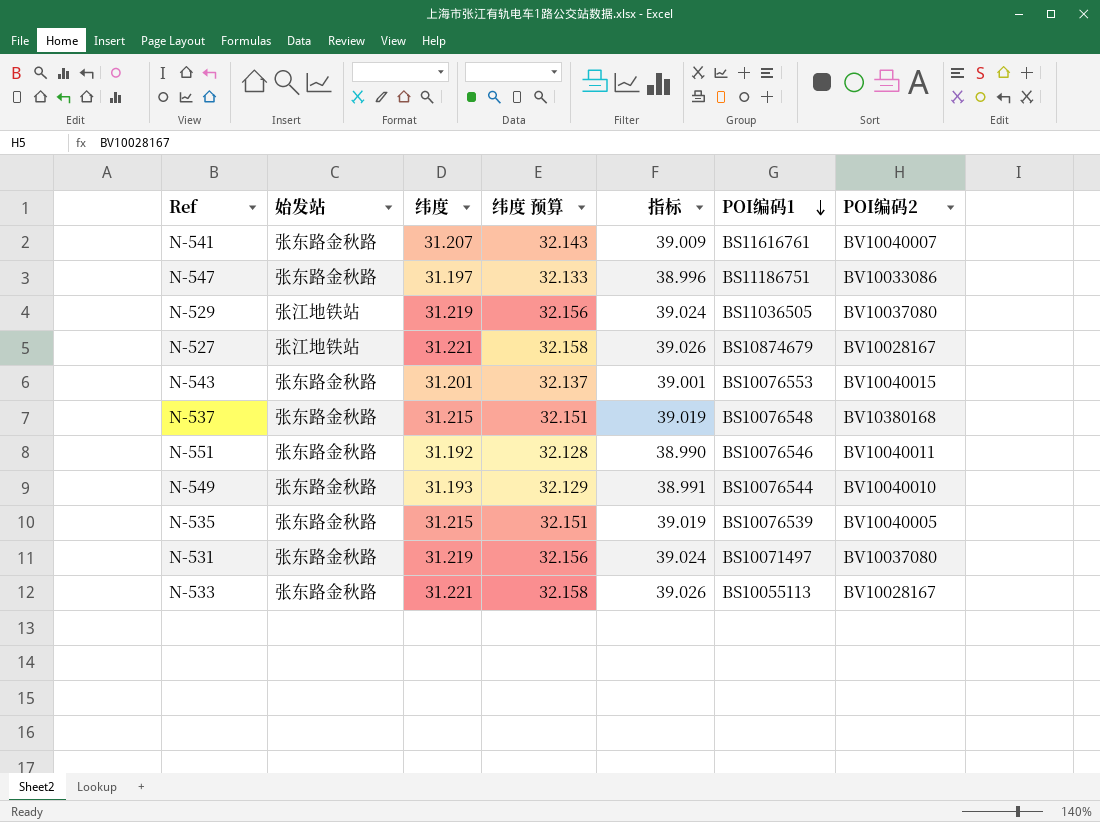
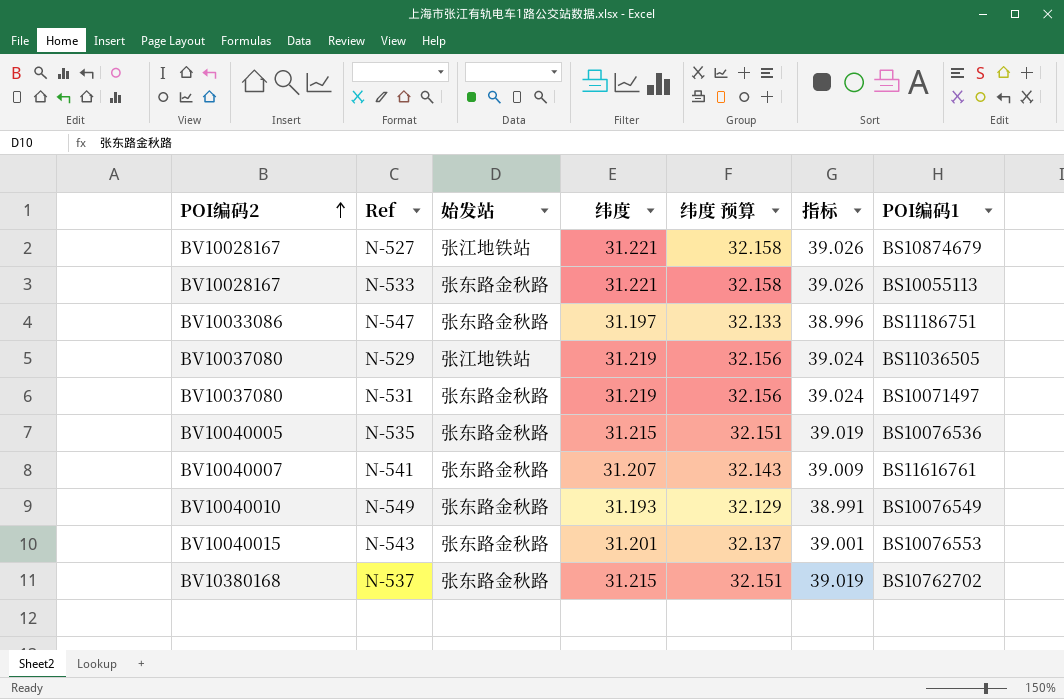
row order: POI编码1 descending -> POI编码2 ascending
column POI编码2 | position: 7 -> 1
row N-551: 张东路金秋路 | 31.192 | 32.128 | 38.990 | BS10076546 | BV10040011 -> none
N-535 | POI编码1: BS10076539 -> BS10076536
N-549 | POI编码1: BS10076544 -> BS10076549
N-537 | POI编码1: BS10076548 -> BS10762702

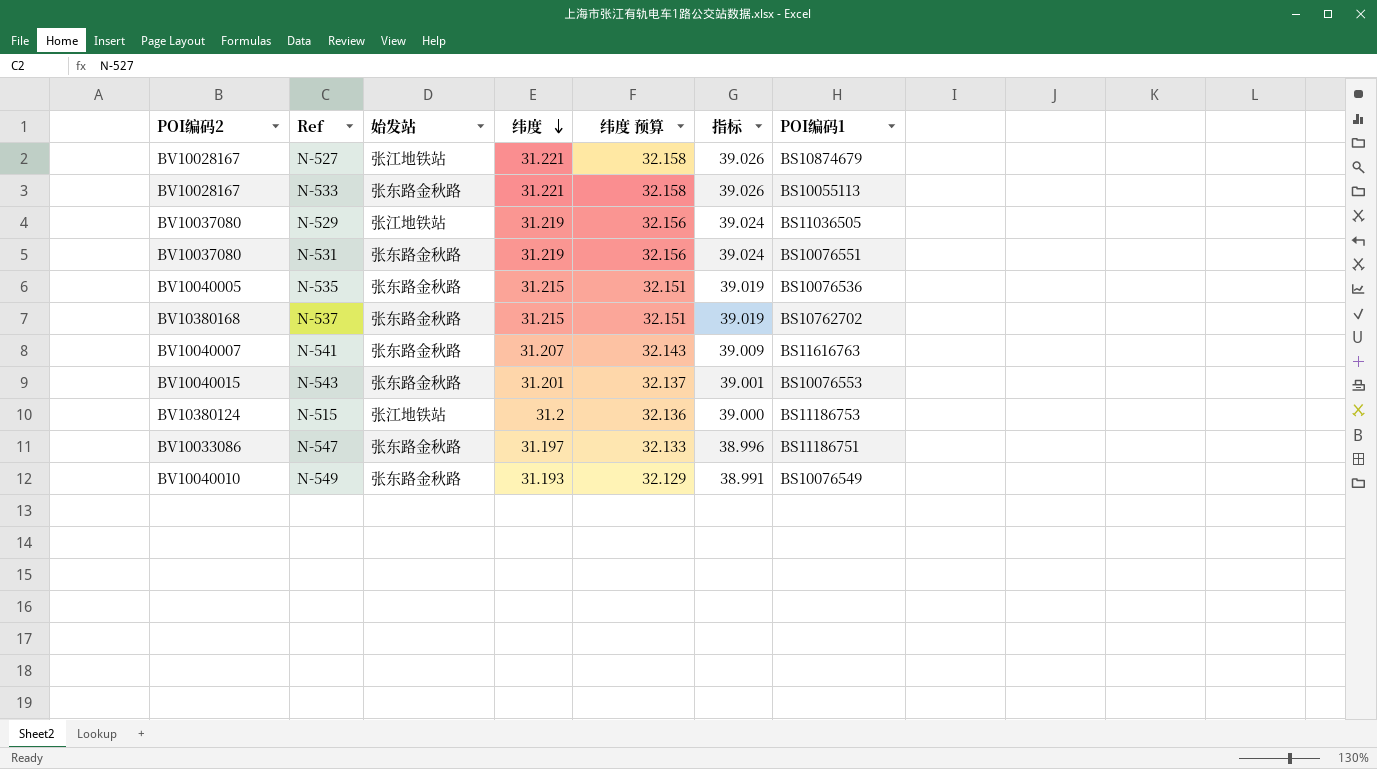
row order: POI编码2 ascending -> 纬度 descending
N-531 | POI编码1: BS10071497 -> BS10076551
N-541 | POI编码1: BS11616761 -> BS11616763
row N-515: none -> BV10380124 | 张江地铁站 | 31.2 | 32.136 | 39.000 | BS11186753

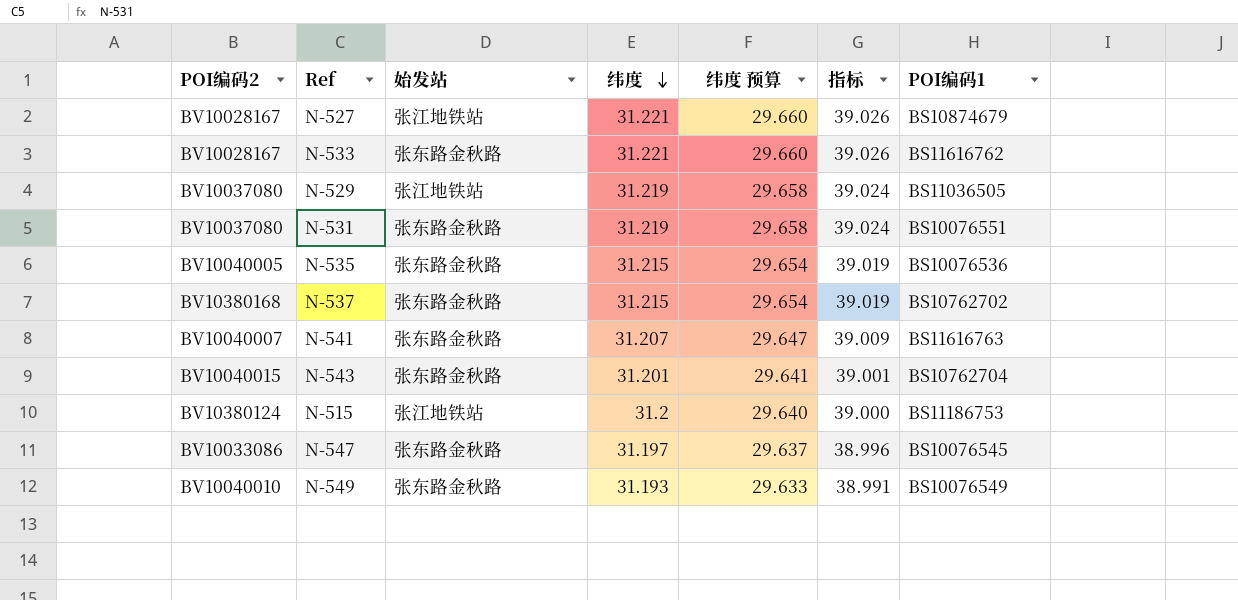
column 纬度 预算 | formula: [纬度] * 1.03 -> [纬度] * 0.95
N-533 | POI编码1: BS10055113 -> BS11616762
N-543 | POI编码1: BS10076553 -> BS10762704
N-547 | POI编码1: BS11186751 -> BS10076545

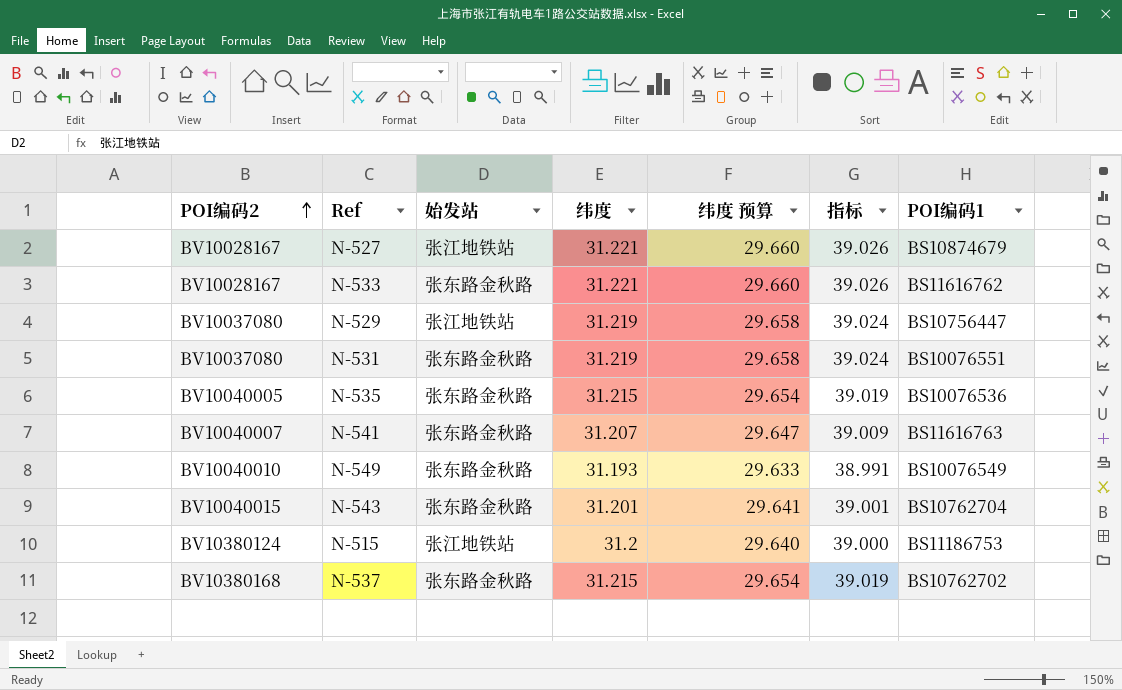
row order: 纬度 descending -> POI编码2 ascending
row N-547: BV10033086 | 张东路金秋路 | 31.197 | 29.637 | 38.996 | BS10076545 -> none
N-529 | POI编码1: BS11036505 -> BS10756447

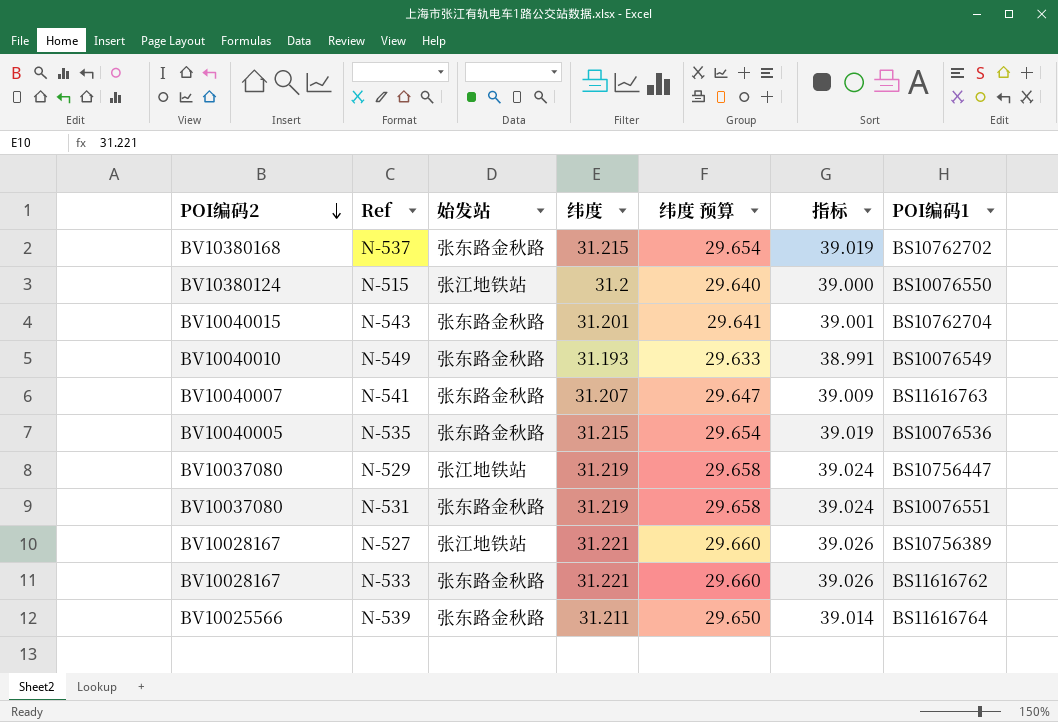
row order: POI编码2 ascending -> POI编码2 descending
N-515 | POI编码1: BS11186753 -> BS10076550
N-527 | POI编码1: BS10874679 -> BS10756389
row N-539: none -> BV10025566 | 张东路金秋路 | 31.211 | 29.650 | 39.014 | BS11616764

